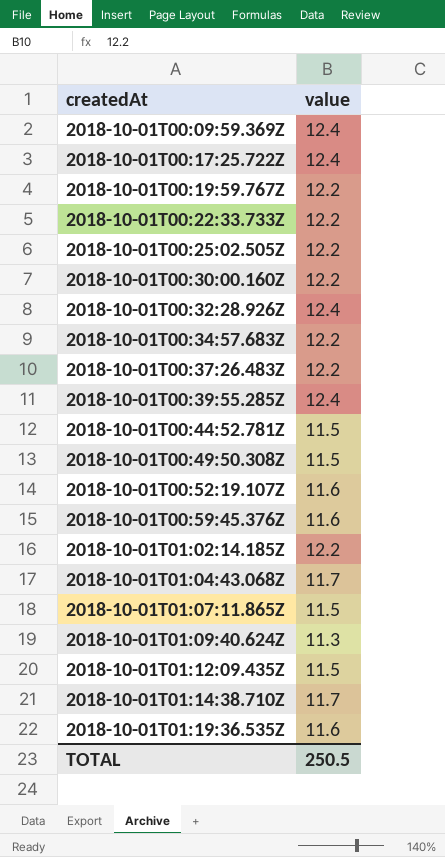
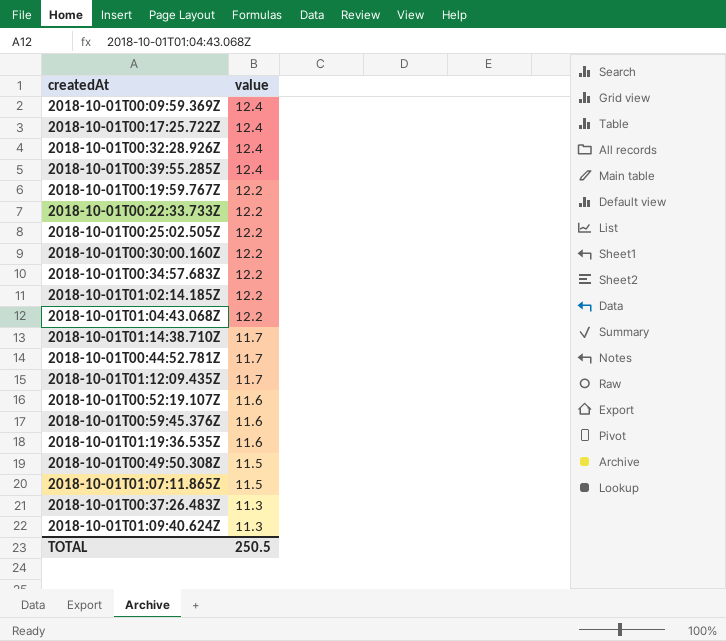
row order: createdAt ascending -> value descending
2018-10-01T01:04:43.068Z | value: 11.7 -> 12.2
2018-10-01T00:44:52.781Z | value: 11.5 -> 11.7
2018-10-01T01:12:09.435Z | value: 11.5 -> 11.7
2018-10-01T00:37:26.483Z | value: 12.2 -> 11.3

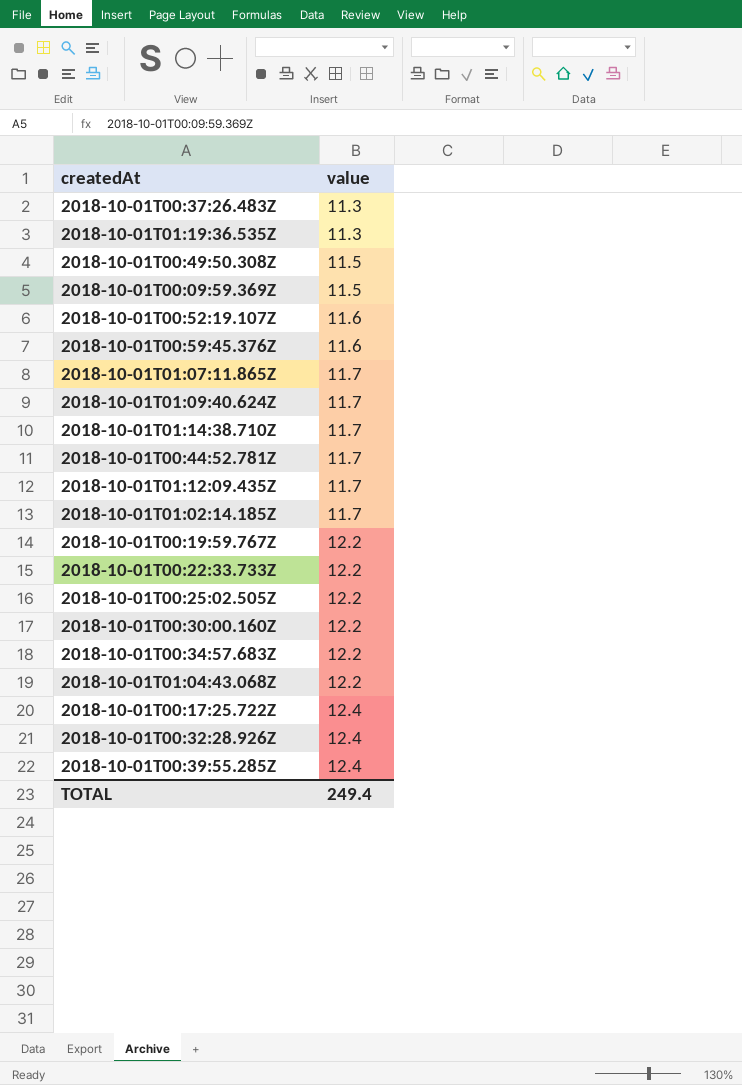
row order: value descending -> value ascending
2018-10-01T01:19:36.535Z | value: 11.6 -> 11.3
2018-10-01T00:09:59.369Z | value: 12.4 -> 11.5
2018-10-01T01:07:11.865Z | value: 11.5 -> 11.7
2018-10-01T01:09:40.624Z | value: 11.3 -> 11.7
2018-10-01T01:02:14.185Z | value: 12.2 -> 11.7
TOTAL | value: 250.5 -> 249.4

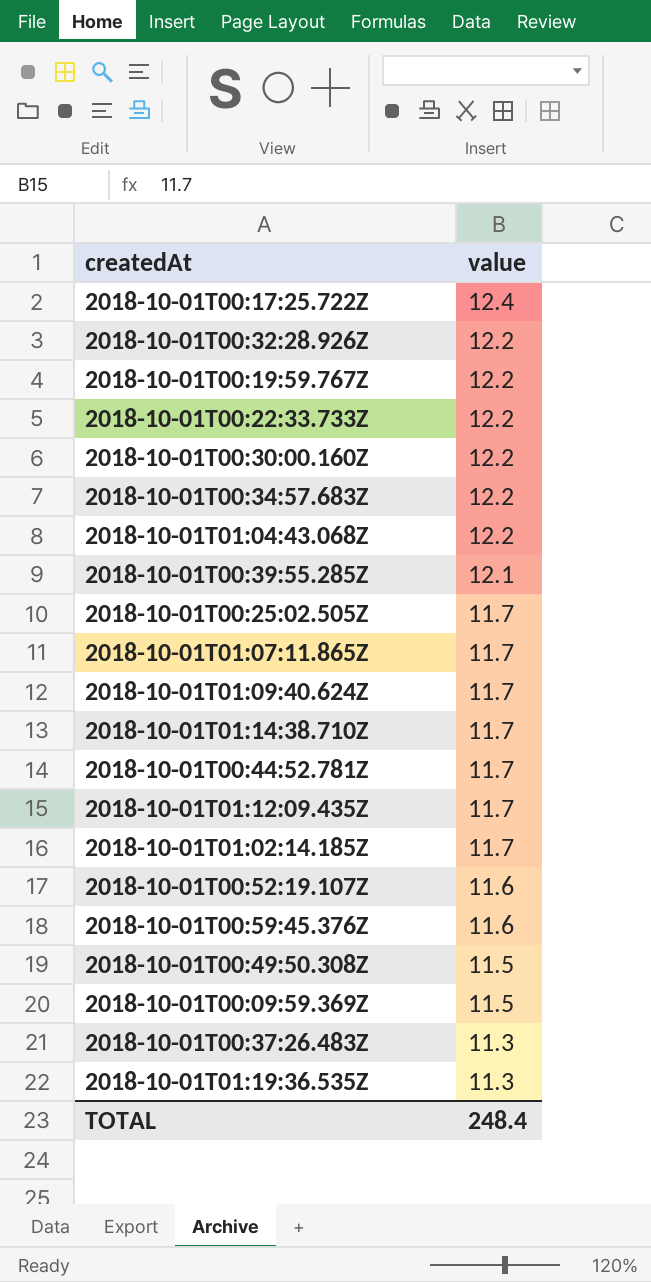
row order: value ascending -> value descending
2018-10-01T00:32:28.926Z | value: 12.4 -> 12.2
2018-10-01T00:39:55.285Z | value: 12.4 -> 12.1
2018-10-01T00:25:02.505Z | value: 12.2 -> 11.7
TOTAL | value: 249.4 -> 248.4

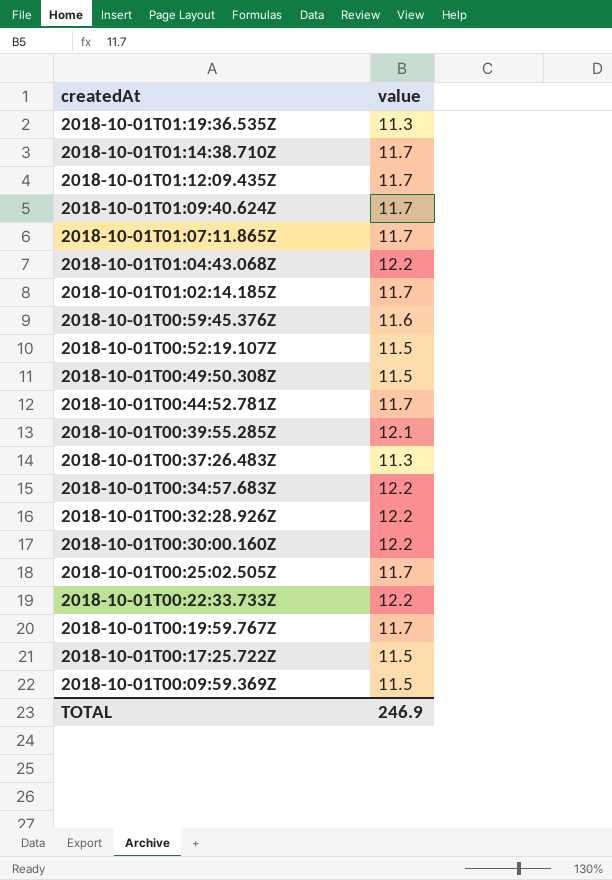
row order: value descending -> createdAt descending
2018-10-01T00:52:19.107Z | value: 11.6 -> 11.5
2018-10-01T00:19:59.767Z | value: 12.2 -> 11.7
2018-10-01T00:17:25.722Z | value: 12.4 -> 11.5
TOTAL | value: 248.4 -> 246.9

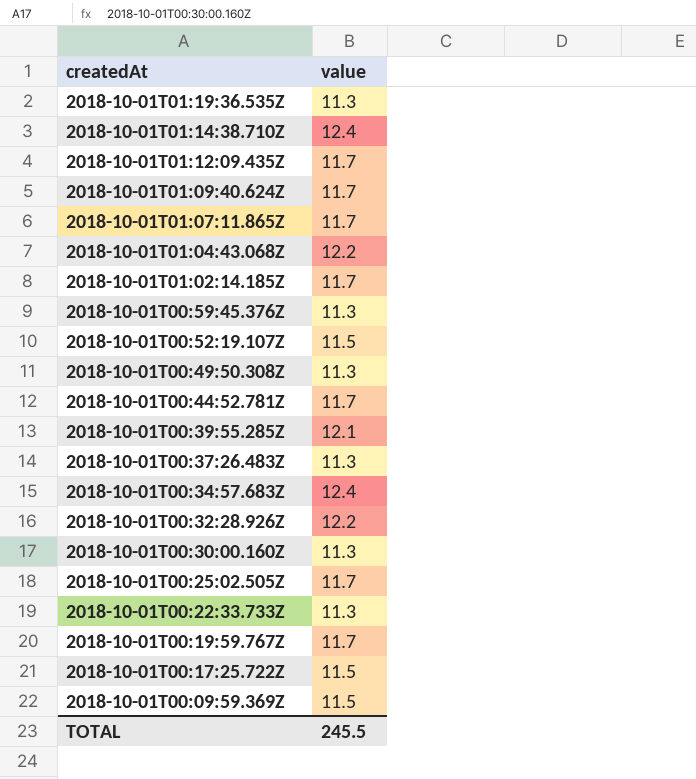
2018-10-01T01:14:38.710Z | value: 11.7 -> 12.4
2018-10-01T00:59:45.376Z | value: 11.6 -> 11.3
2018-10-01T00:49:50.308Z | value: 11.5 -> 11.3
2018-10-01T00:34:57.683Z | value: 12.2 -> 12.4
2018-10-01T00:30:00.160Z | value: 12.2 -> 11.3
2018-10-01T00:22:33.733Z | value: 12.2 -> 11.3
TOTAL | value: 246.9 -> 245.5

